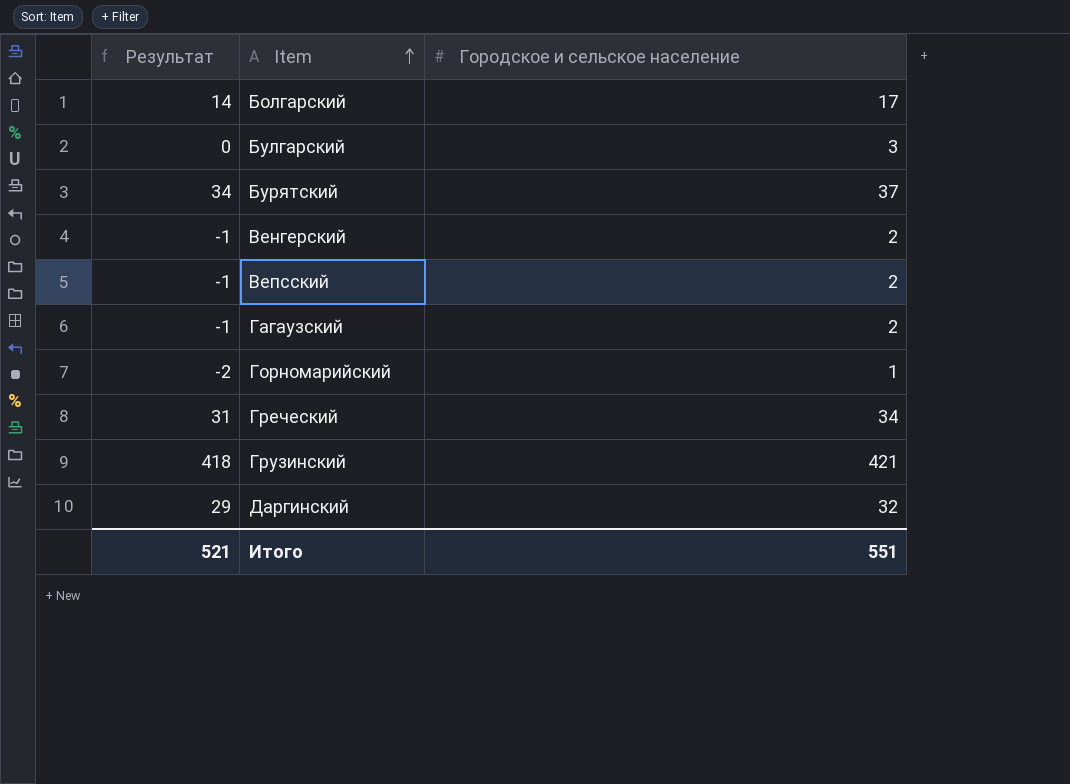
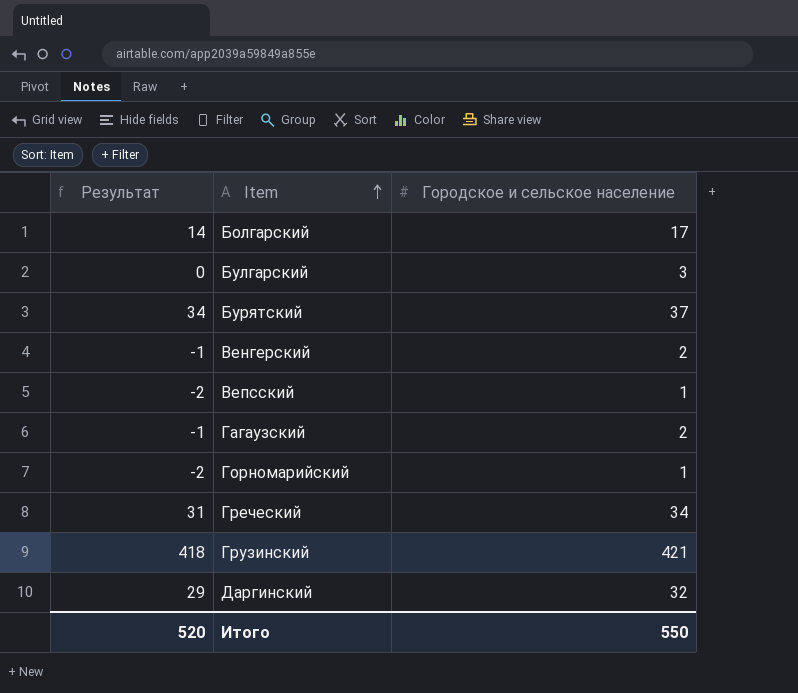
Вепсский | Результат: -1 -> -2
Вепсский | Городское и сельское население: 2 -> 1
Итого | Результат: 521 -> 520
Итого | Городское и сельское население: 551 -> 550

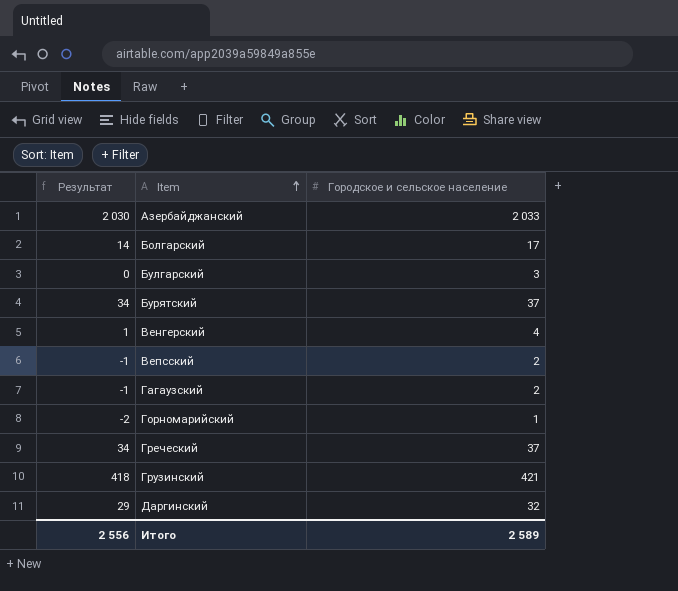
row Азербайджанский: none -> 2 030 | 2 033
Венгерский | Результат: -1 -> 1
Венгерский | Городское и сельское население: 2 -> 4
Вепсский | Результат: -2 -> -1
Вепсский | Городское и сельское население: 1 -> 2
Греческий | Результат: 31 -> 34
Греческий | Городское и сельское население: 34 -> 37
Итого | Результат: 520 -> 2 556
Итого | Городское и сельское население: 550 -> 2 589

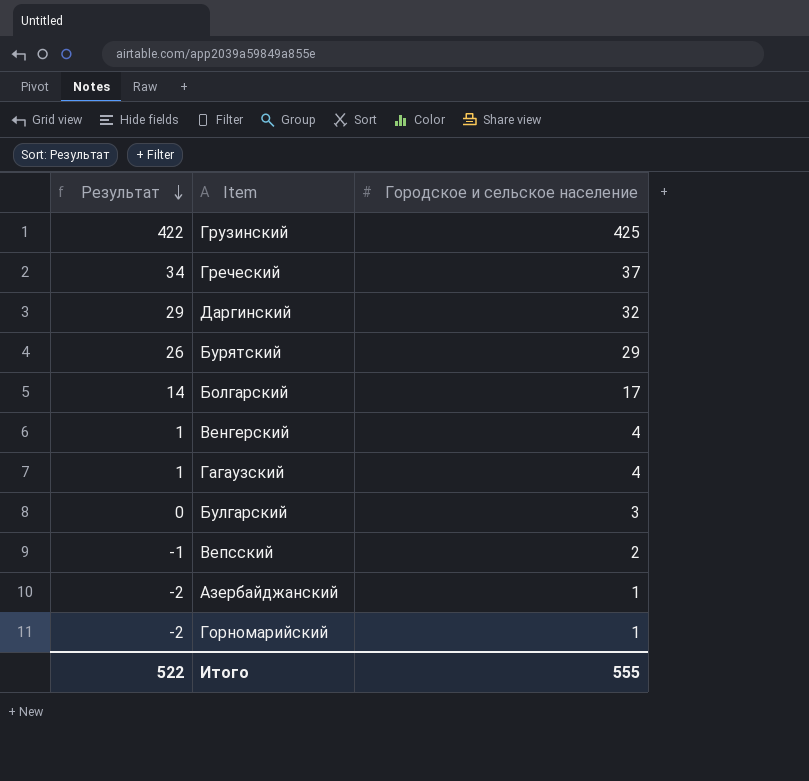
row order: Item ascending -> Результат descending
Грузинский | Результат: 418 -> 422
Грузинский | Городское и сельское население: 421 -> 425
Бурятский | Результат: 34 -> 26
Бурятский | Городское и сельское население: 37 -> 29
Гагаузский | Результат: -1 -> 1
Гагаузский | Городское и сельское население: 2 -> 4
Азербайджанский | Результат: 2 030 -> -2
Азербайджанский | Городское и сельское население: 2 033 -> 1
Итого | Результат: 2 556 -> 522
Итого | Городское и сельское население: 2 589 -> 555

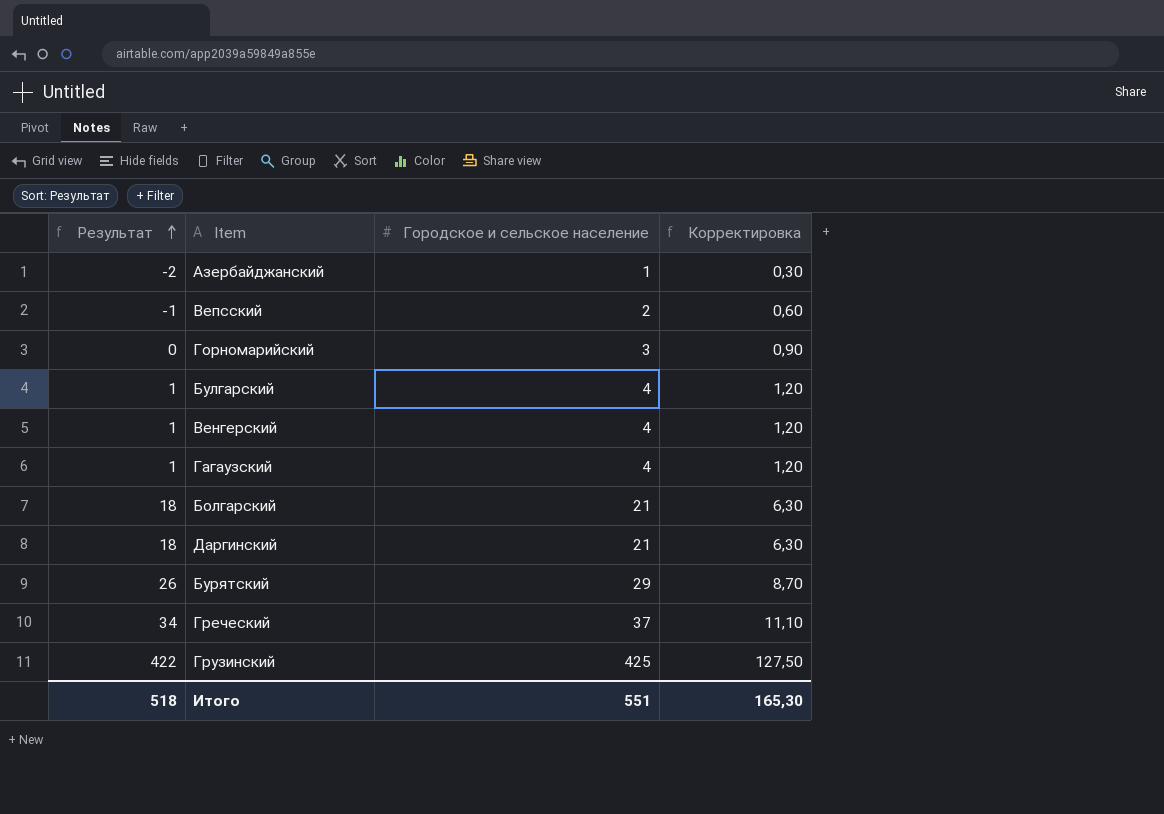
row order: Результат descending -> Результат ascending
column Корректировка | formula: none -> [Городское и сельское население] * 0,3
Горномарийский | Результат: -2 -> 0
Горномарийский | Городское и сельское население: 1 -> 3
Булгарский | Результат: 0 -> 1
Булгарский | Городское и сельское население: 3 -> 4
Болгарский | Результат: 14 -> 18
Болгарский | Городское и сельское население: 17 -> 21
Даргинский | Результат: 29 -> 18
Даргинский | Городское и сельское население: 32 -> 21
Итого | Результат: 522 -> 518
Итого | Городское и сельское население: 555 -> 551

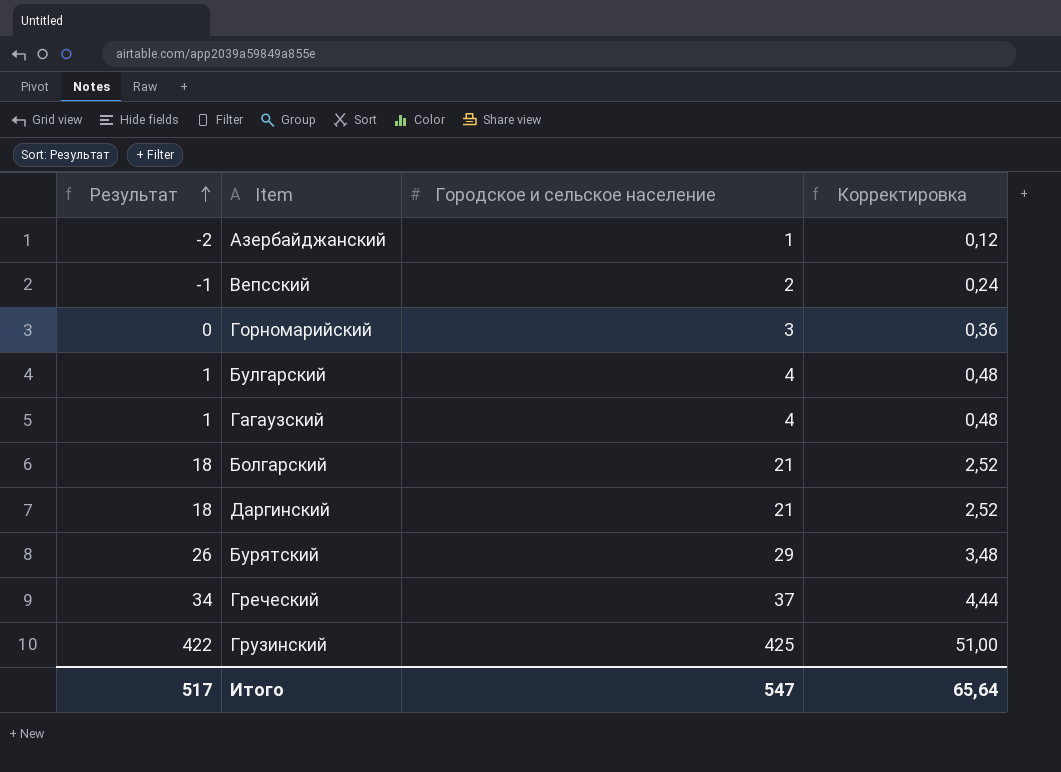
column Корректировка | formula: [Городское и сельское население] * 0,3 -> [Городское и сельское население] * 0,12
row Венгерский: 1 | 4 | 1,20 -> none
Итого | Результат: 518 -> 517
Итого | Городское и сельское население: 551 -> 547
Итого | Корректировка: 165,30 -> 65,64

